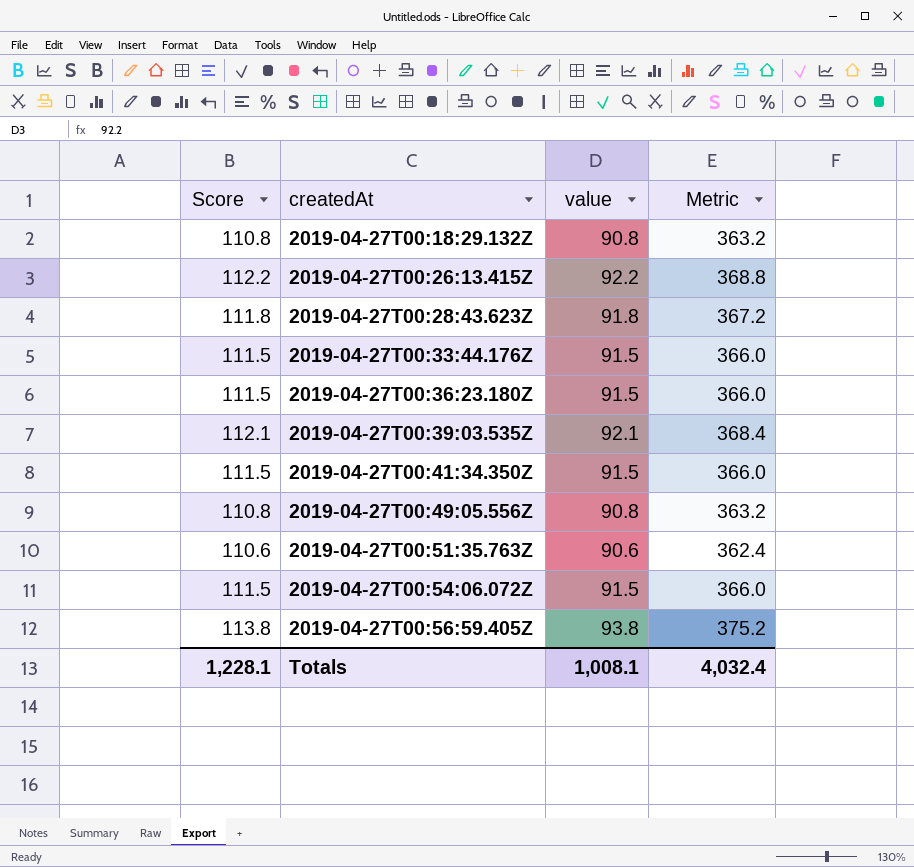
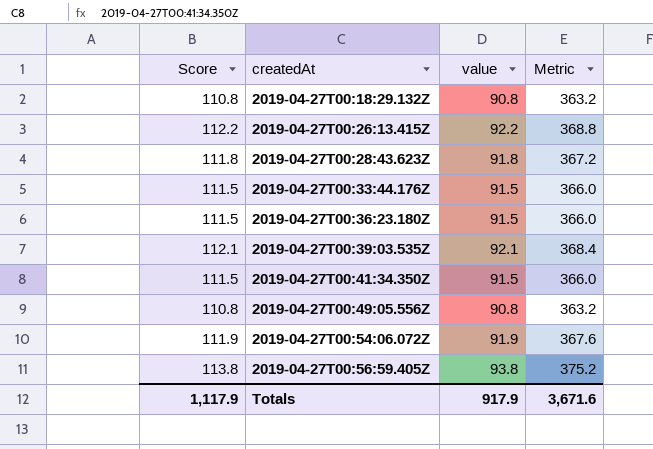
row 2019-04-27T00:51:35.763Z: 110.6 | 90.6 | 362.4 -> none
2019-04-27T00:54:06.072Z | Score: 111.5 -> 111.9
2019-04-27T00:54:06.072Z | value: 91.5 -> 91.9
2019-04-27T00:54:06.072Z | Metric: 366.0 -> 367.6
Totals | Score: 1,228.1 -> 1,117.9
Totals | value: 1,008.1 -> 917.9
Totals | Metric: 4,032.4 -> 3,671.6

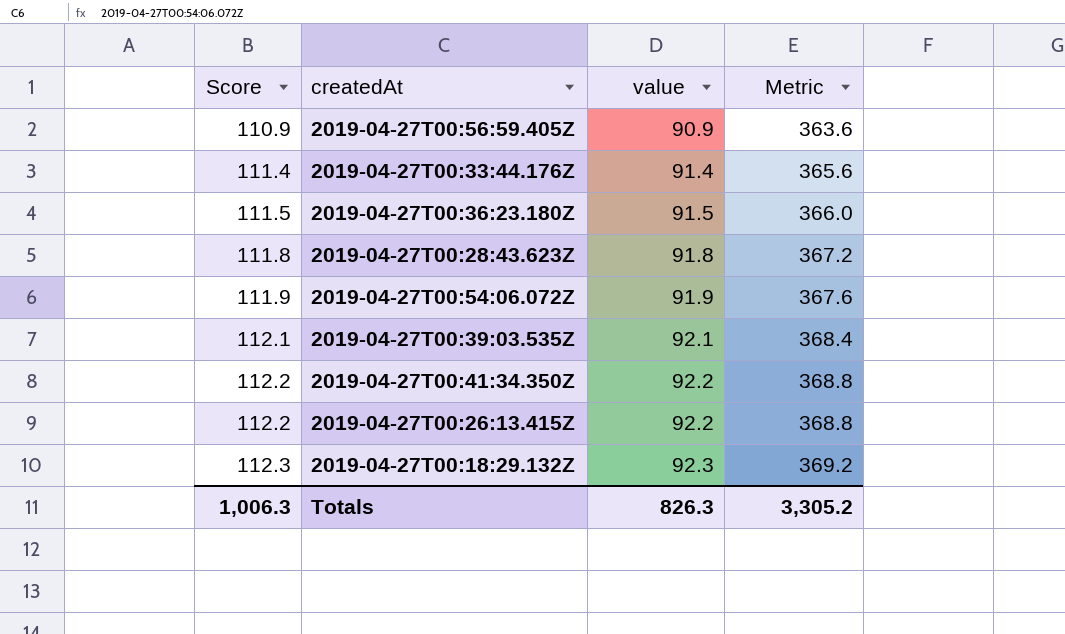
row order: createdAt ascending -> Score ascending
row 2019-04-27T00:49:05.556Z: 110.8 | 90.8 | 363.2 -> none
2019-04-27T00:56:59.405Z | Score: 113.8 -> 110.9
2019-04-27T00:56:59.405Z | value: 93.8 -> 90.9
2019-04-27T00:56:59.405Z | Metric: 375.2 -> 363.6
2019-04-27T00:33:44.176Z | Score: 111.5 -> 111.4
2019-04-27T00:33:44.176Z | value: 91.5 -> 91.4
2019-04-27T00:33:44.176Z | Metric: 366.0 -> 365.6
2019-04-27T00:41:34.350Z | Score: 111.5 -> 112.2
2019-04-27T00:41:34.350Z | value: 91.5 -> 92.2
2019-04-27T00:41:34.350Z | Metric: 366.0 -> 368.8
2019-04-27T00:18:29.132Z | Score: 110.8 -> 112.3
2019-04-27T00:18:29.132Z | value: 90.8 -> 92.3
2019-04-27T00:18:29.132Z | Metric: 363.2 -> 369.2
Totals | Score: 1,117.9 -> 1,006.3
Totals | value: 917.9 -> 826.3
Totals | Metric: 3,671.6 -> 3,305.2

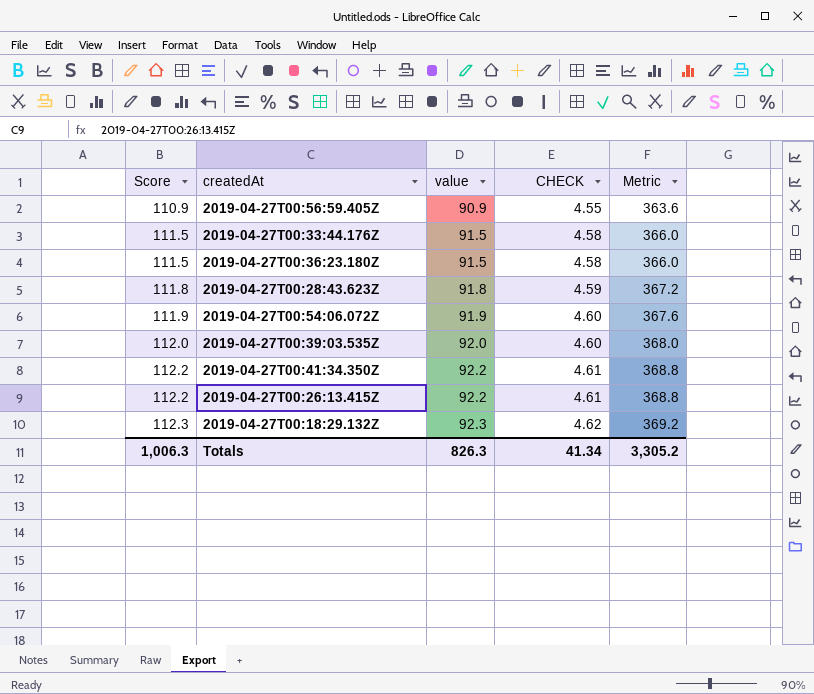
column CHECK | formula: none -> [value] * 0.05
2019-04-27T00:33:44.176Z | Score: 111.4 -> 111.5
2019-04-27T00:33:44.176Z | value: 91.4 -> 91.5
2019-04-27T00:33:44.176Z | Metric: 365.6 -> 366.0
2019-04-27T00:39:03.535Z | Score: 112.1 -> 112.0
2019-04-27T00:39:03.535Z | value: 92.1 -> 92.0
2019-04-27T00:39:03.535Z | Metric: 368.4 -> 368.0

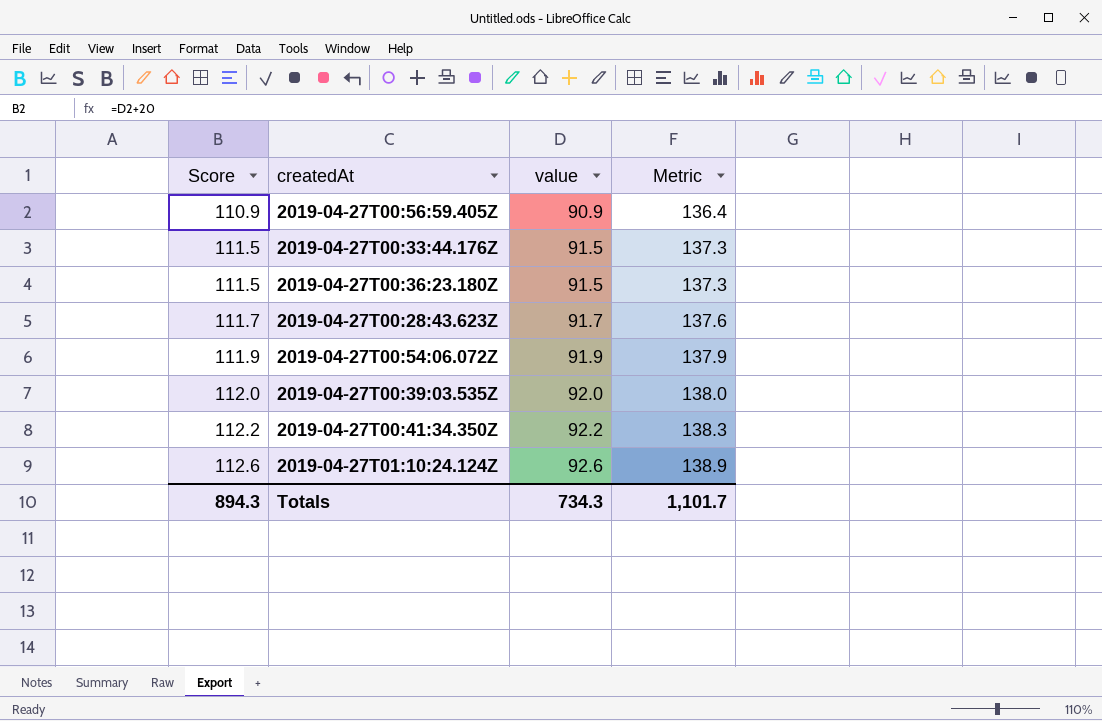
column CHECK | formula: [value] * 0.05 -> none
column Metric | formula: [value] * 4 -> [value] * 1.5
row 2019-04-27T00:26:13.415Z: 112.2 | 92.2 | 4.61 | 368.8 -> none
row 2019-04-27T00:18:29.132Z: 112.3 | 92.3 | 4.62 | 369.2 -> none
2019-04-27T00:28:43.623Z | Score: 111.8 -> 111.7
2019-04-27T00:28:43.623Z | value: 91.8 -> 91.7
row 2019-04-27T01:10:24.124Z: none -> 112.6 | 92.6 | 138.9
Totals | Score: 1,006.3 -> 894.3
Totals | value: 826.3 -> 734.3
Totals | Metric: 3,305.2 -> 1,101.7

